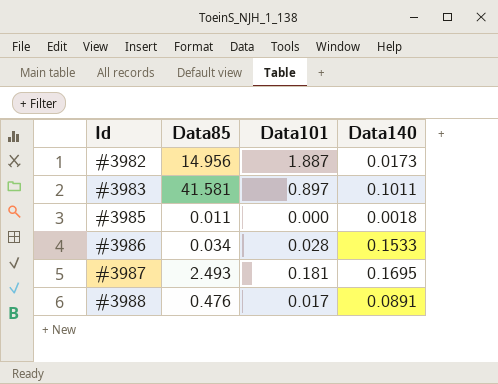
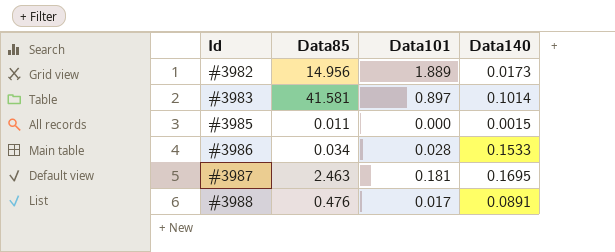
#3982 | Data101: 1.887 -> 1.889
#3983 | Data140: 0.1011 -> 0.1014
#3985 | Data140: 0.0018 -> 0.0015
#3987 | Data85: 2.493 -> 2.463

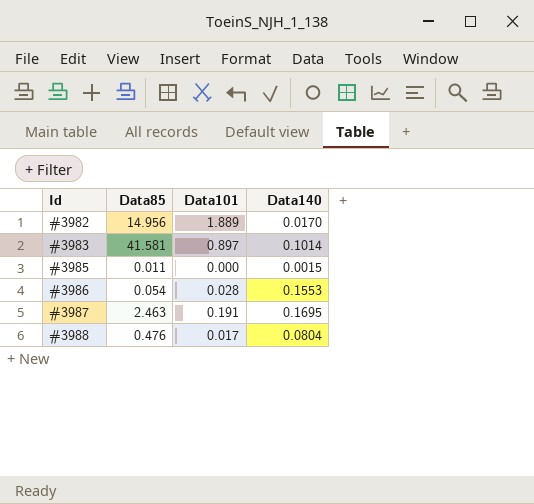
#3982 | Data140: 0.0173 -> 0.0170
#3986 | Data85: 0.034 -> 0.054
#3986 | Data140: 0.1533 -> 0.1553
#3987 | Data101: 0.181 -> 0.191
#3988 | Data140: 0.0891 -> 0.0804

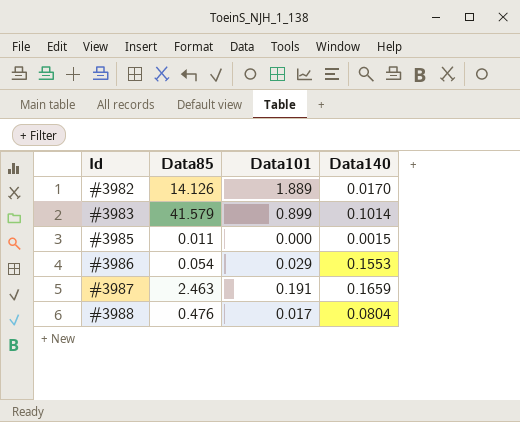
#3982 | Data85: 14.956 -> 14.126
#3983 | Data85: 41.581 -> 41.579
#3983 | Data101: 0.897 -> 0.899
#3986 | Data101: 0.028 -> 0.029
#3987 | Data140: 0.1695 -> 0.1659

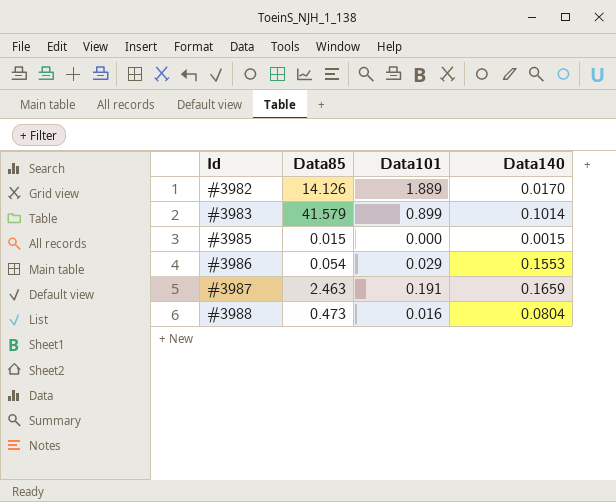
#3985 | Data85: 0.011 -> 0.015
#3988 | Data85: 0.476 -> 0.473
#3988 | Data101: 0.017 -> 0.016

